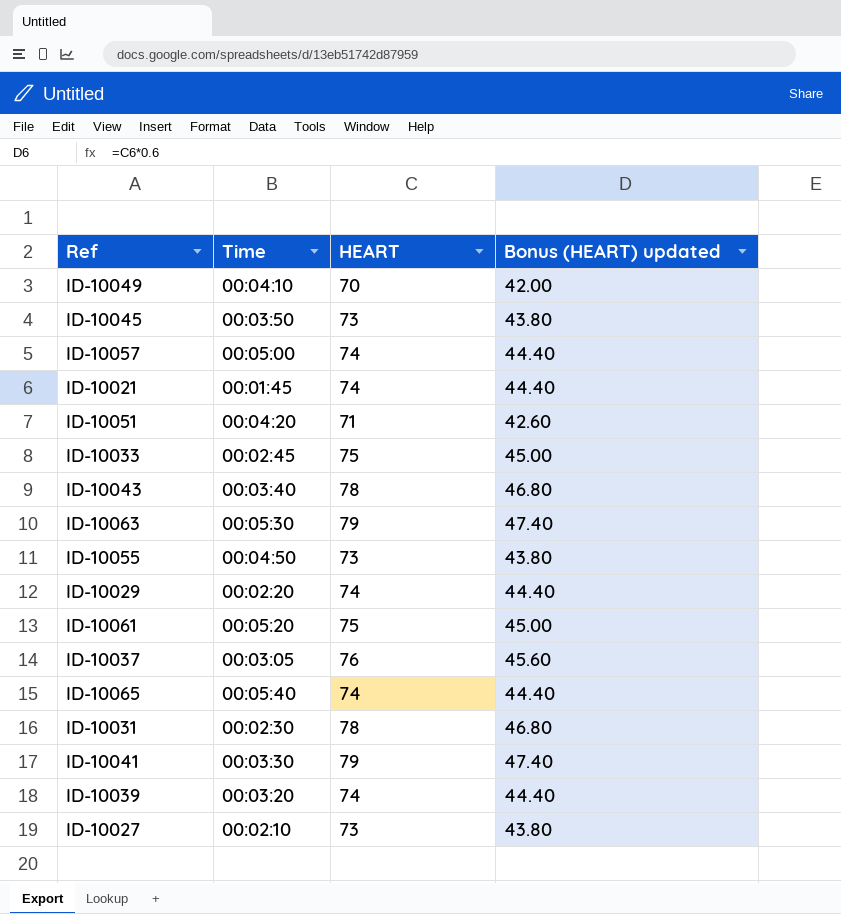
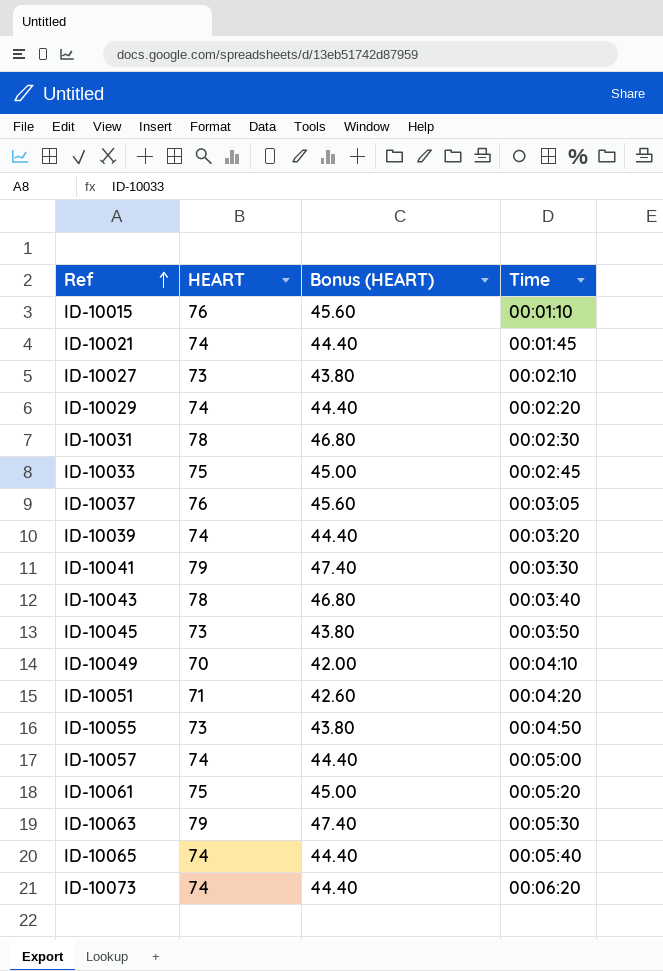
row order: none -> Ref ascending
column name: Bonus (HEART) updated -> Bonus (HEART)
column Time | position: 2 -> 4
row ID-10015: none -> 76 | 45.60 | 00:01:10
row ID-10073: none -> 74 | 44.40 | 00:06:20

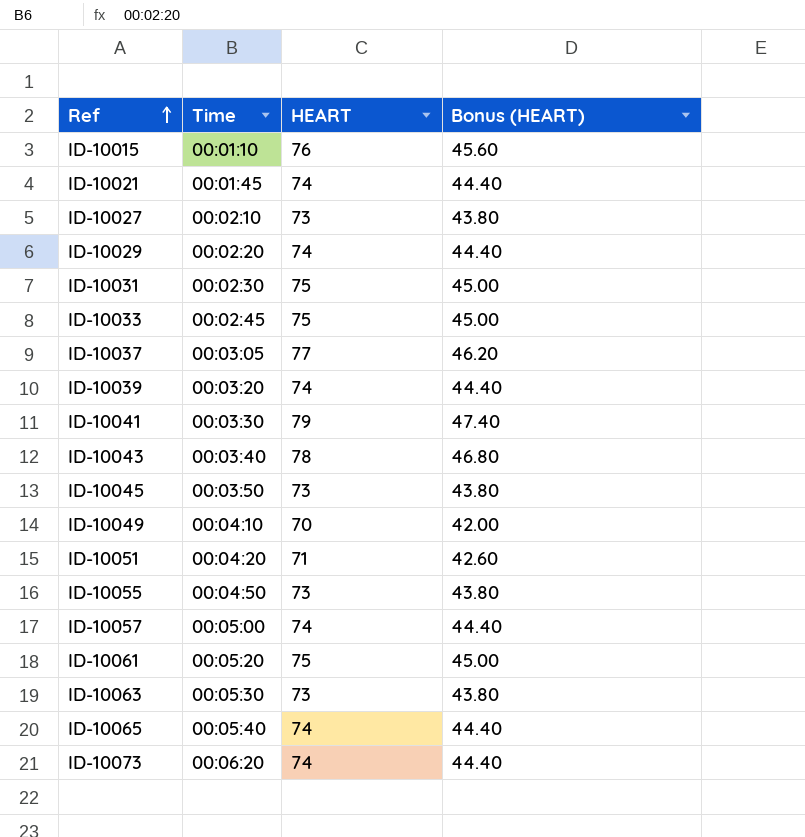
column Time | position: 4 -> 2
ID-10031 | HEART: 78 -> 75
ID-10031 | Bonus (HEART): 46.80 -> 45.00
ID-10037 | HEART: 76 -> 77
ID-10037 | Bonus (HEART): 45.60 -> 46.20
ID-10063 | HEART: 79 -> 73
ID-10063 | Bonus (HEART): 47.40 -> 43.80

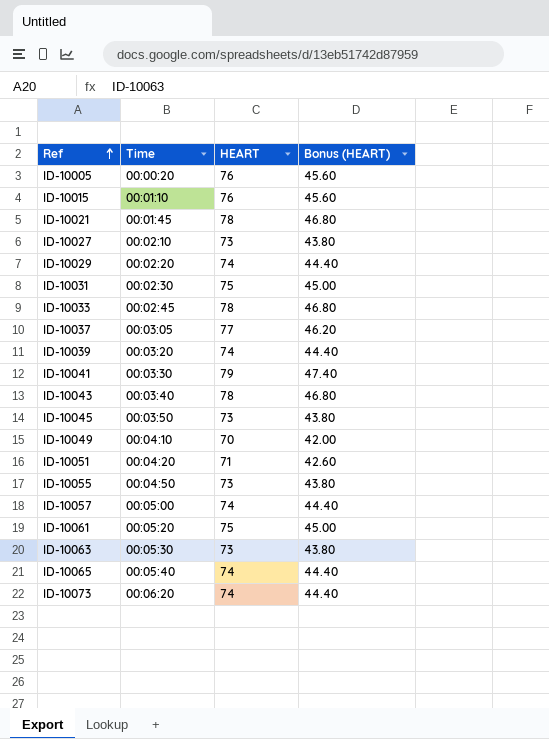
row ID-10005: none -> 00:00:20 | 76 | 45.60
ID-10021 | HEART: 74 -> 78
ID-10021 | Bonus (HEART): 44.40 -> 46.80
ID-10033 | HEART: 75 -> 78
ID-10033 | Bonus (HEART): 45.00 -> 46.80

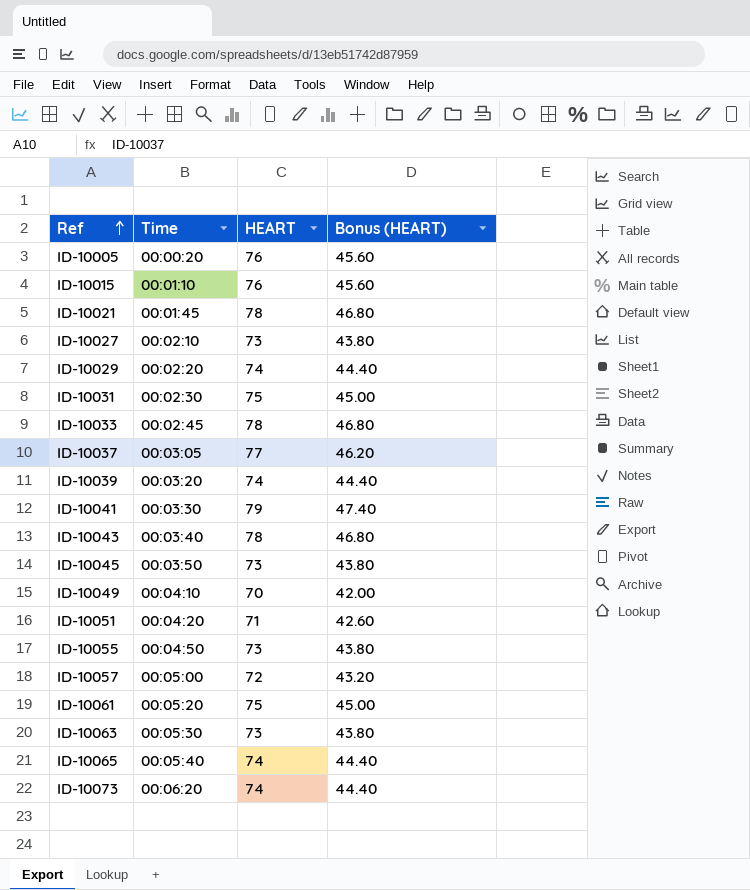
ID-10057 | HEART: 74 -> 72
ID-10057 | Bonus (HEART): 44.40 -> 43.20

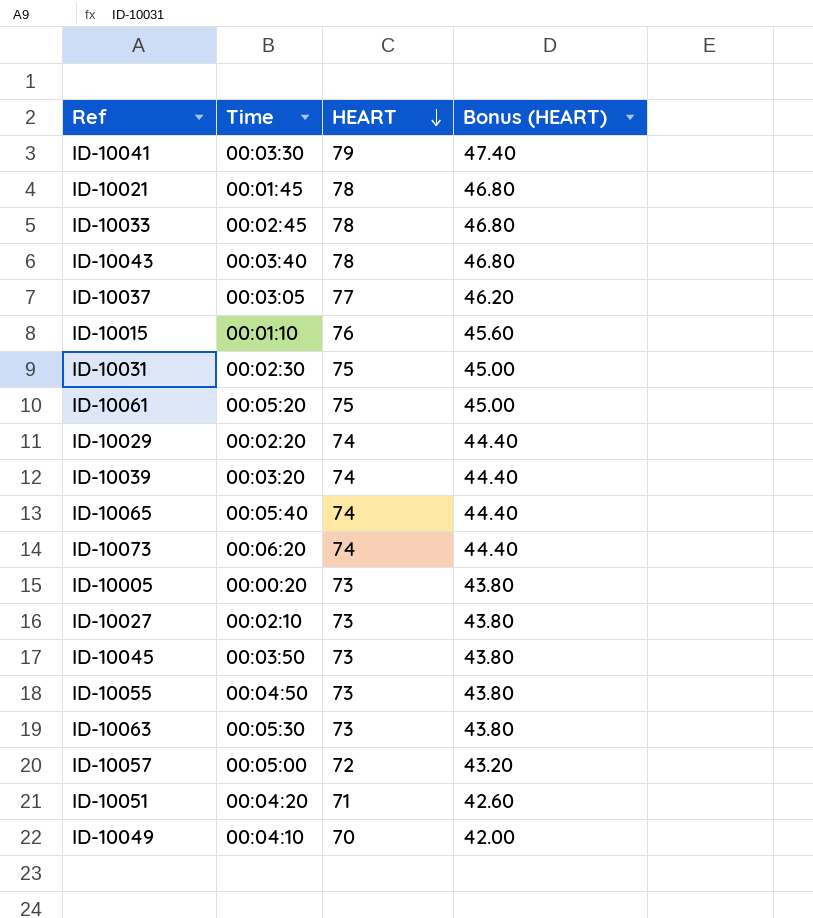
row order: Ref ascending -> HEART descending
ID-10005 | HEART: 76 -> 73
ID-10005 | Bonus (HEART): 45.60 -> 43.80

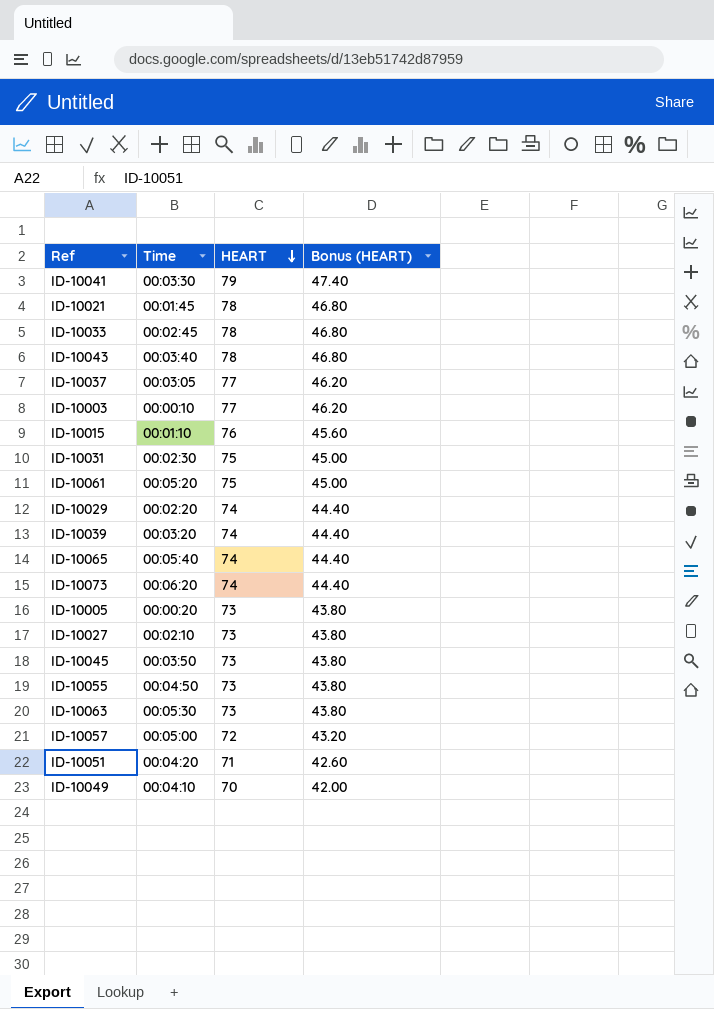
row ID-10003: none -> 00:00:10 | 77 | 46.20

